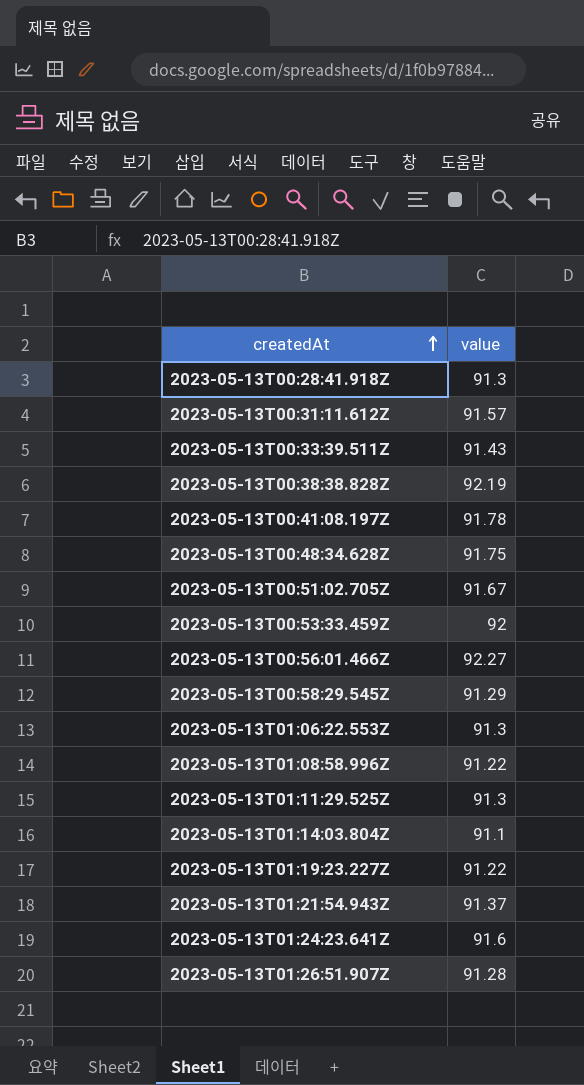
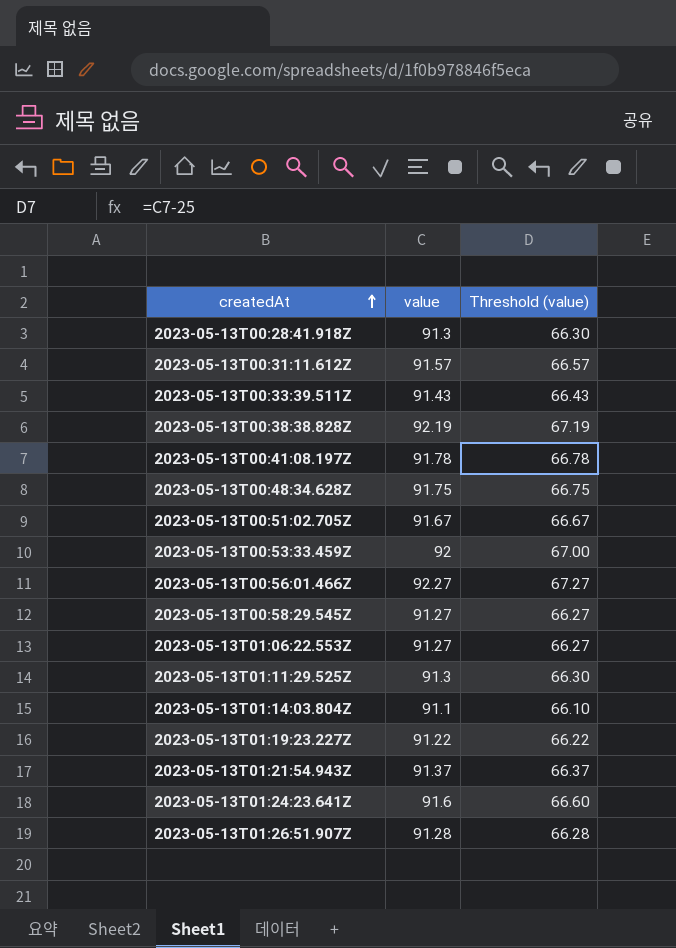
column Threshold (value) | formula: none -> [value] - 25
row 2023-05-13T01:08:58.996Z: 91.22 -> none
2023-05-13T00:58:29.545Z | value: 91.29 -> 91.27
2023-05-13T01:06:22.553Z | value: 91.3 -> 91.27

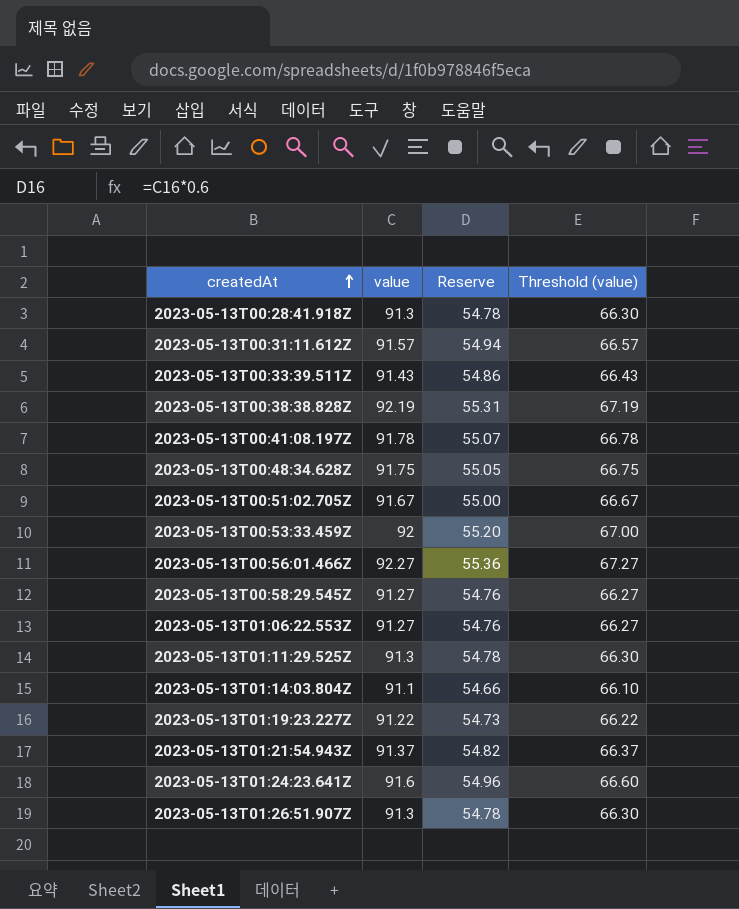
column Reserve | formula: none -> [value] * 0.6
2023-05-13T01:26:51.907Z | value: 91.28 -> 91.3
2023-05-13T01:26:51.907Z | Threshold (value): 66.28 -> 66.30

